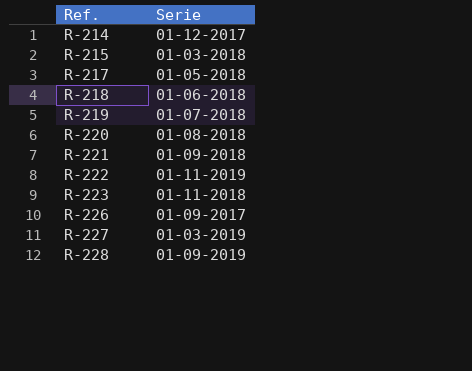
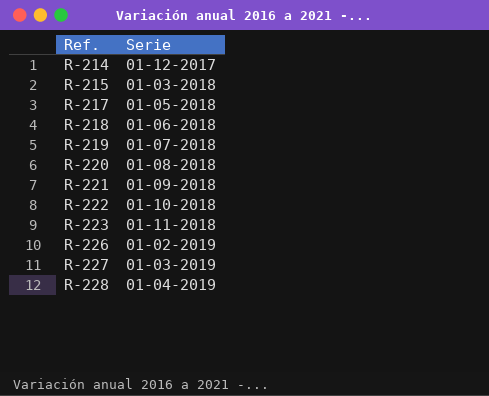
R-222 | Serie: 01-11-2019 -> 01-10-2018
R-226 | Serie: 01-09-2017 -> 01-02-2019
R-228 | Serie: 01-09-2019 -> 01-04-2019

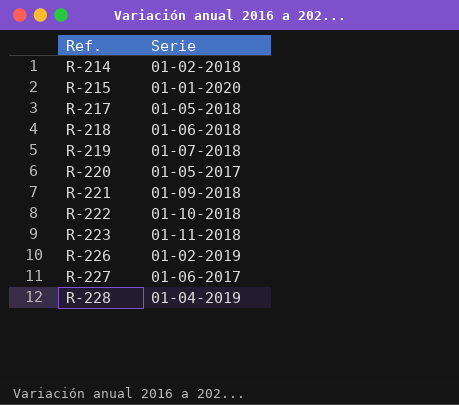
R-214 | Serie: 01-12-2017 -> 01-02-2018
R-215 | Serie: 01-03-2018 -> 01-01-2020
R-220 | Serie: 01-08-2018 -> 01-05-2017
R-227 | Serie: 01-03-2019 -> 01-06-2017

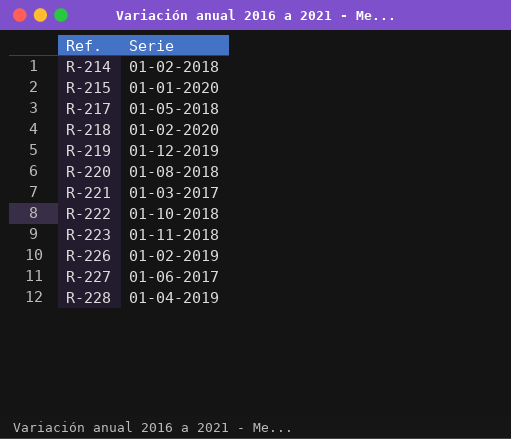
R-218 | Serie: 01-06-2018 -> 01-02-2020
R-219 | Serie: 01-07-2018 -> 01-12-2019
R-220 | Serie: 01-05-2017 -> 01-08-2018
R-221 | Serie: 01-09-2018 -> 01-03-2017

